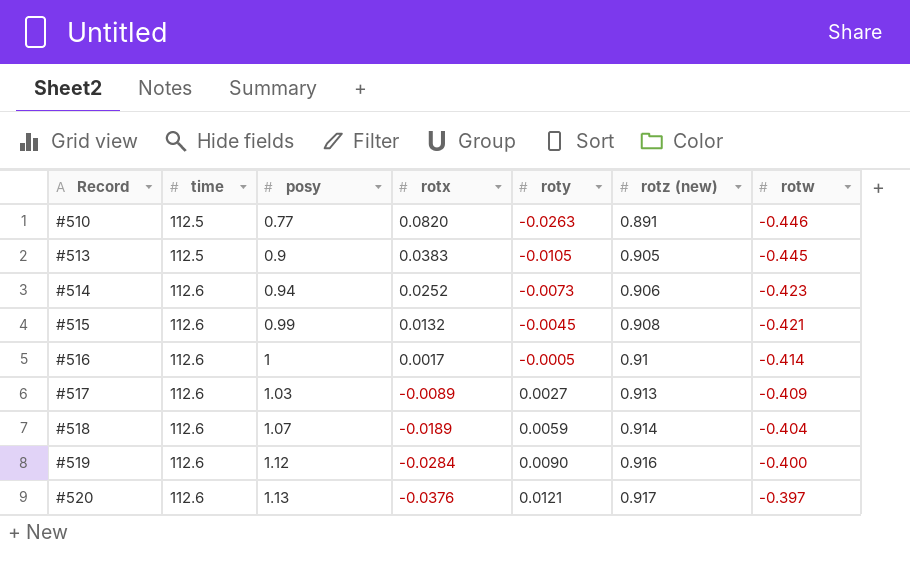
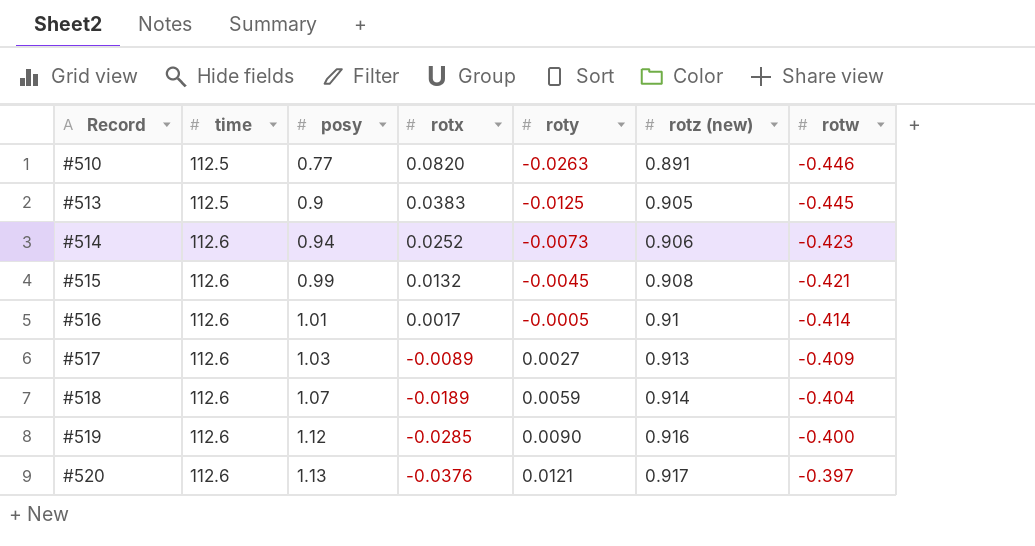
#513 | roty: -0.0105 -> -0.0125
#516 | posy: 1 -> 1.01
#519 | rotx: -0.0284 -> -0.0285

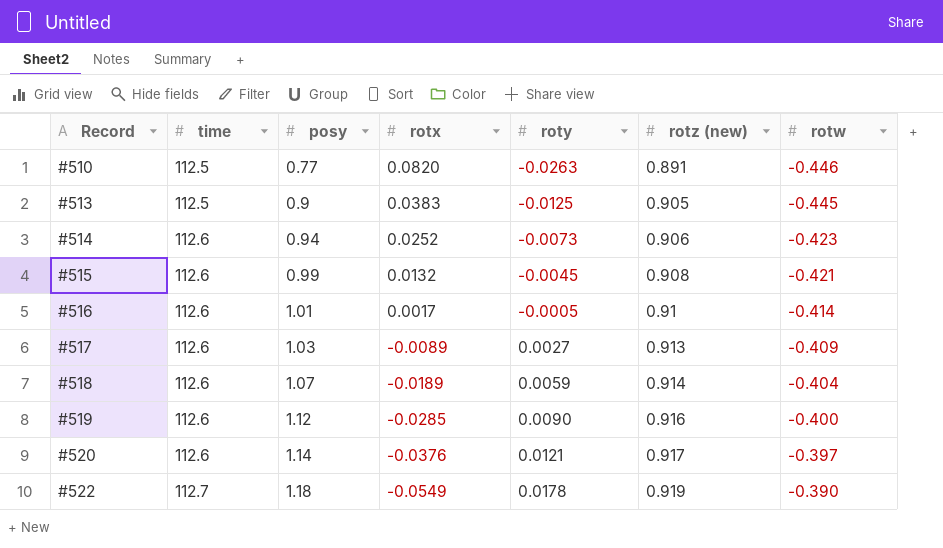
#520 | posy: 1.13 -> 1.14
row #522: none -> 112.7 | 1.18 | -0.0549 | 0.0178 | 0.919 | -0.390

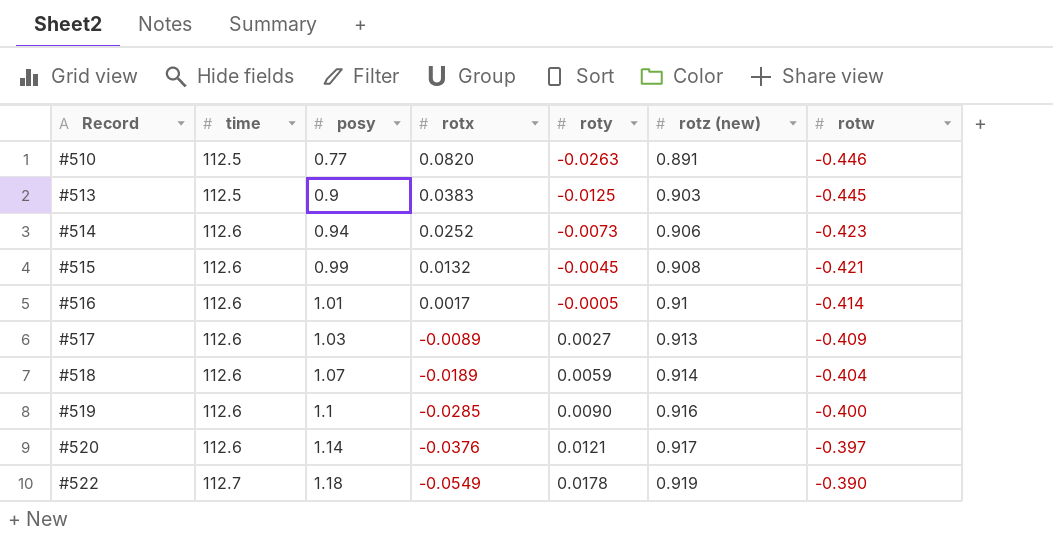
#513 | rotz (new): 0.905 -> 0.903
#519 | posy: 1.12 -> 1.1

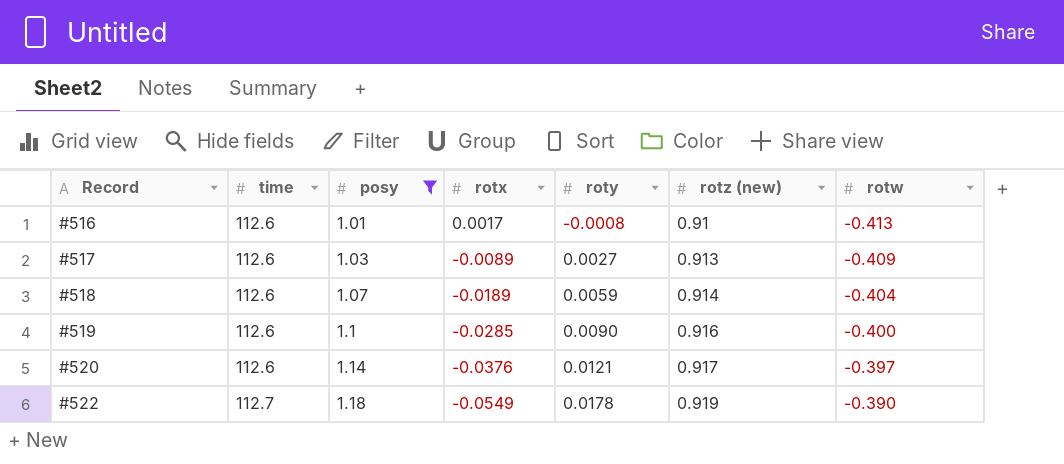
filter: none -> posy >= 1.01
#516 | roty: -0.0005 -> -0.0008
#516 | rotw: -0.414 -> -0.413

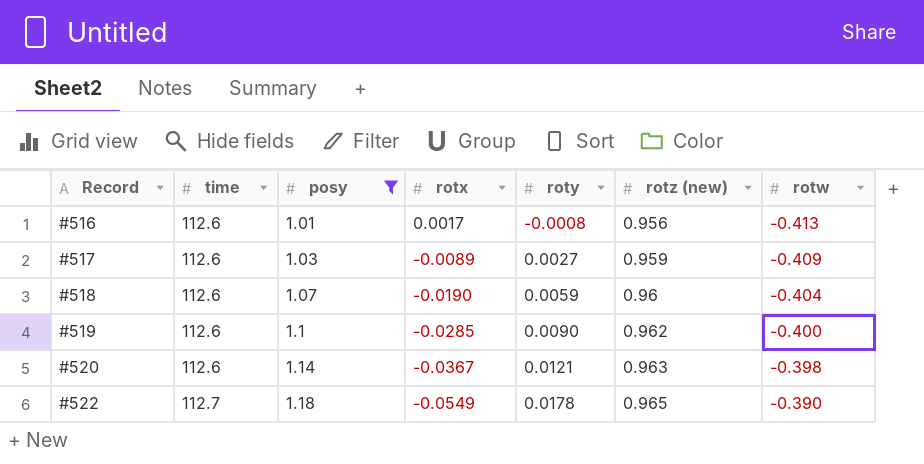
#516 | rotz (new): 0.91 -> 0.956
#517 | rotz (new): 0.913 -> 0.959
#518 | rotx: -0.0189 -> -0.0190
#518 | rotz (new): 0.914 -> 0.96
#519 | rotz (new): 0.916 -> 0.962
#520 | rotx: -0.0376 -> -0.0367
#520 | rotz (new): 0.917 -> 0.963
#520 | rotw: -0.397 -> -0.398
#522 | rotz (new): 0.919 -> 0.965

